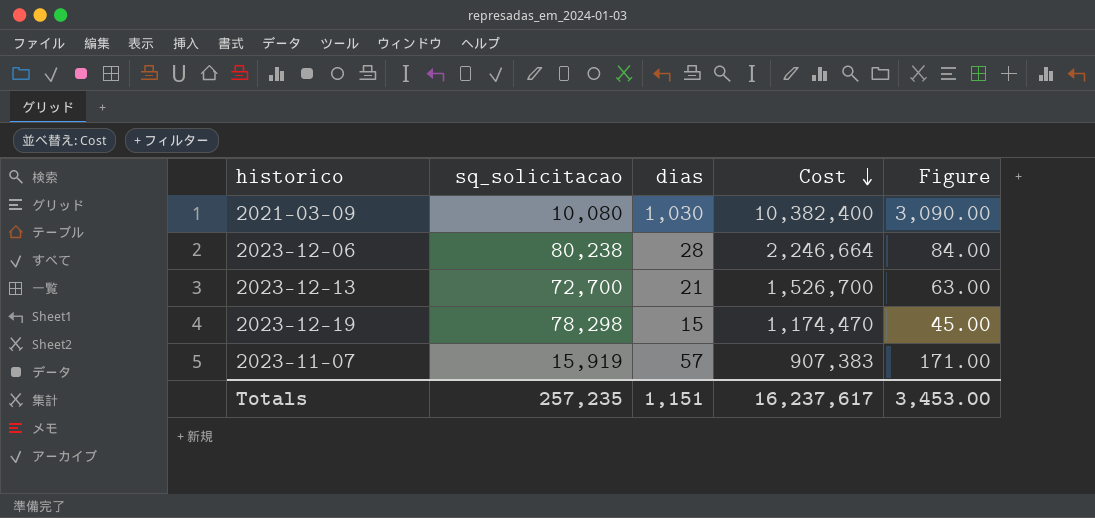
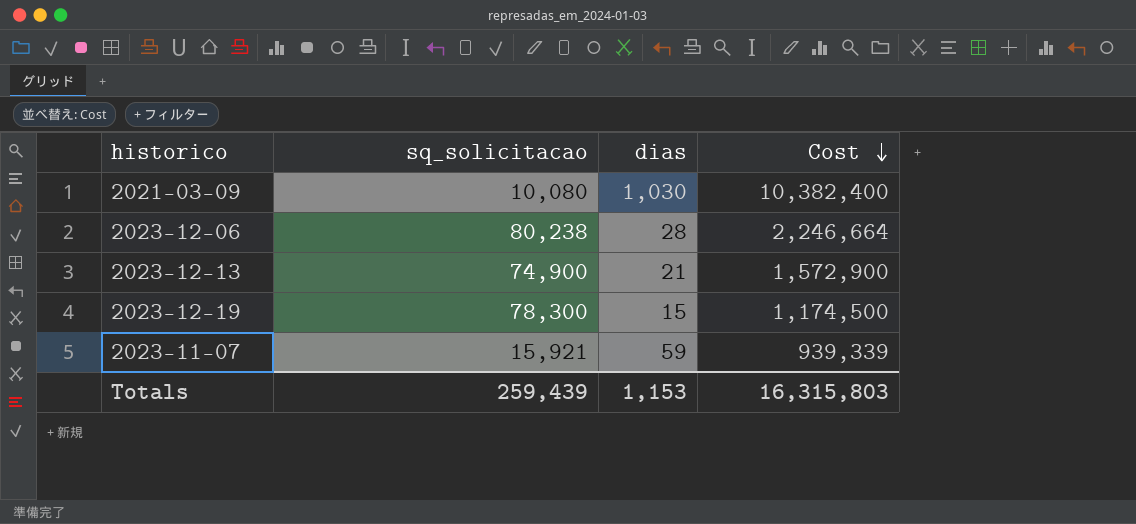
column Figure | formula: [dias] * 3 -> none
2023-12-13 | sq_solicitacao: 72,700 -> 74,900
2023-12-13 | Cost: 1,526,700 -> 1,572,900
2023-12-19 | sq_solicitacao: 78,298 -> 78,300
2023-12-19 | Cost: 1,174,470 -> 1,174,500
2023-11-07 | sq_solicitacao: 15,919 -> 15,921
2023-11-07 | dias: 57 -> 59
2023-11-07 | Cost: 907,383 -> 939,339
Totals | sq_solicitacao: 257,235 -> 259,439
Totals | dias: 1,151 -> 1,153
Totals | Cost: 16,237,617 -> 16,315,803

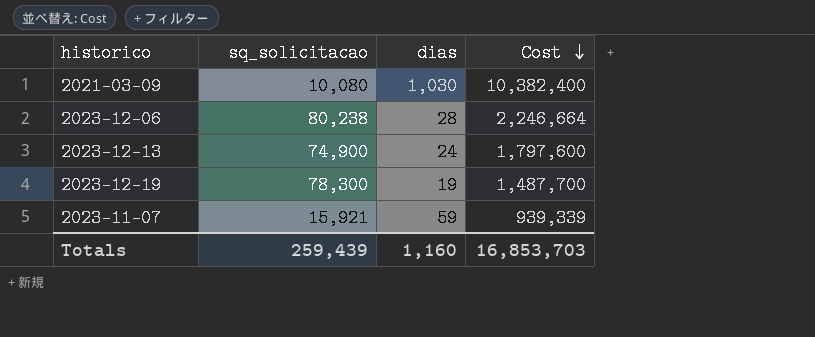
2023-12-13 | dias: 21 -> 24
2023-12-13 | Cost: 1,572,900 -> 1,797,600
2023-12-19 | dias: 15 -> 19
2023-12-19 | Cost: 1,174,500 -> 1,487,700
Totals | dias: 1,153 -> 1,160
Totals | Cost: 16,315,803 -> 16,853,703

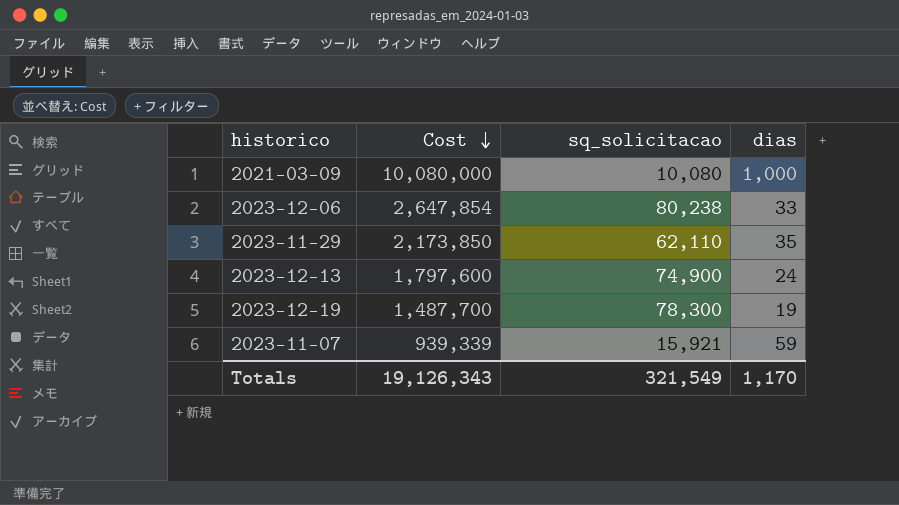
column Cost | position: 4 -> 2
2021-03-09 | Cost: 10,382,400 -> 10,080,000
2021-03-09 | dias: 1,030 -> 1,000
2023-12-06 | Cost: 2,246,664 -> 2,647,854
2023-12-06 | dias: 28 -> 33
row 2023-11-29: none -> 2,173,850 | 62,110 | 35
Totals | Cost: 16,853,703 -> 19,126,343
Totals | sq_solicitacao: 259,439 -> 321,549
Totals | dias: 1,160 -> 1,170

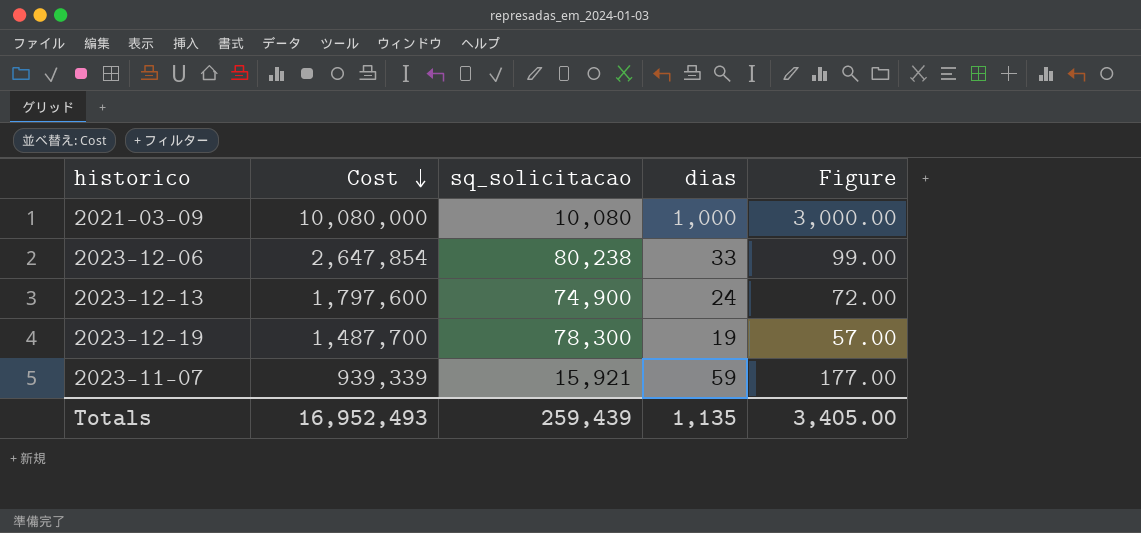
column Figure | formula: none -> [dias] * 3
row 2023-11-29: 2,173,850 | 62,110 | 35 -> none
Totals | Cost: 19,126,343 -> 16,952,493
Totals | sq_solicitacao: 321,549 -> 259,439
Totals | dias: 1,170 -> 1,135

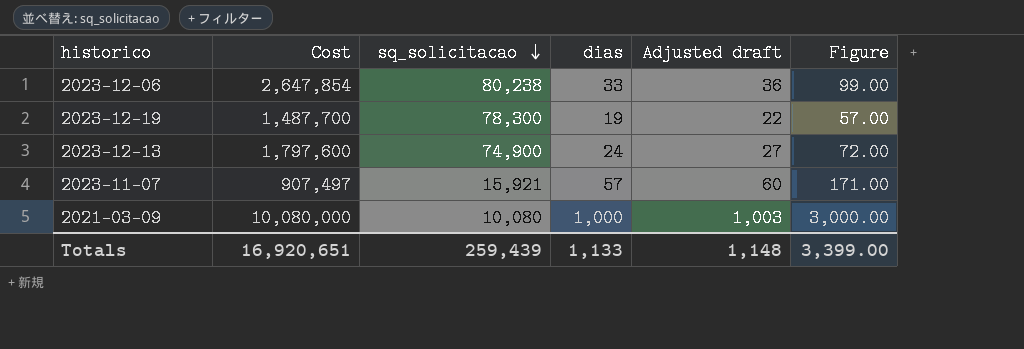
row order: Cost descending -> sq_solicitacao descending
column Adjusted draft | formula: none -> [dias] + 3
2023-11-07 | Cost: 939,339 -> 907,497
2023-11-07 | dias: 59 -> 57
2023-11-07 | Figure: 177.00 -> 171.00
Totals | Cost: 16,952,493 -> 16,920,651
Totals | dias: 1,135 -> 1,133
Totals | Figure: 3,405.00 -> 3,399.00

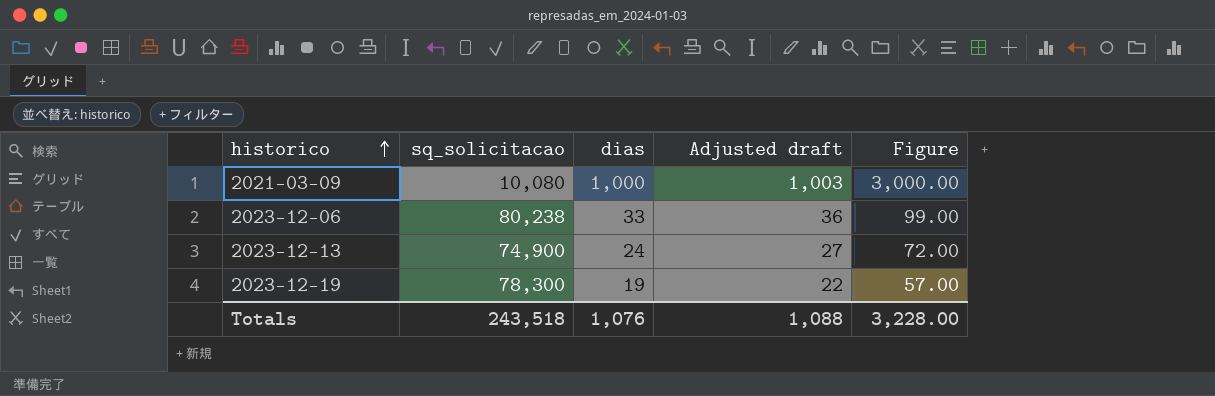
row order: sq_solicitacao descending -> historico ascending
column Cost | formula: [sq_solicitacao] * [dias] -> none
row 2023-11-07: 907,497 | 15,921 | 57 | 60 | 171.00 -> none
Totals | sq_solicitacao: 259,439 -> 243,518
Totals | dias: 1,133 -> 1,076
Totals | Adjusted draft: 1,148 -> 1,088
Totals | Figure: 3,399.00 -> 3,228.00

